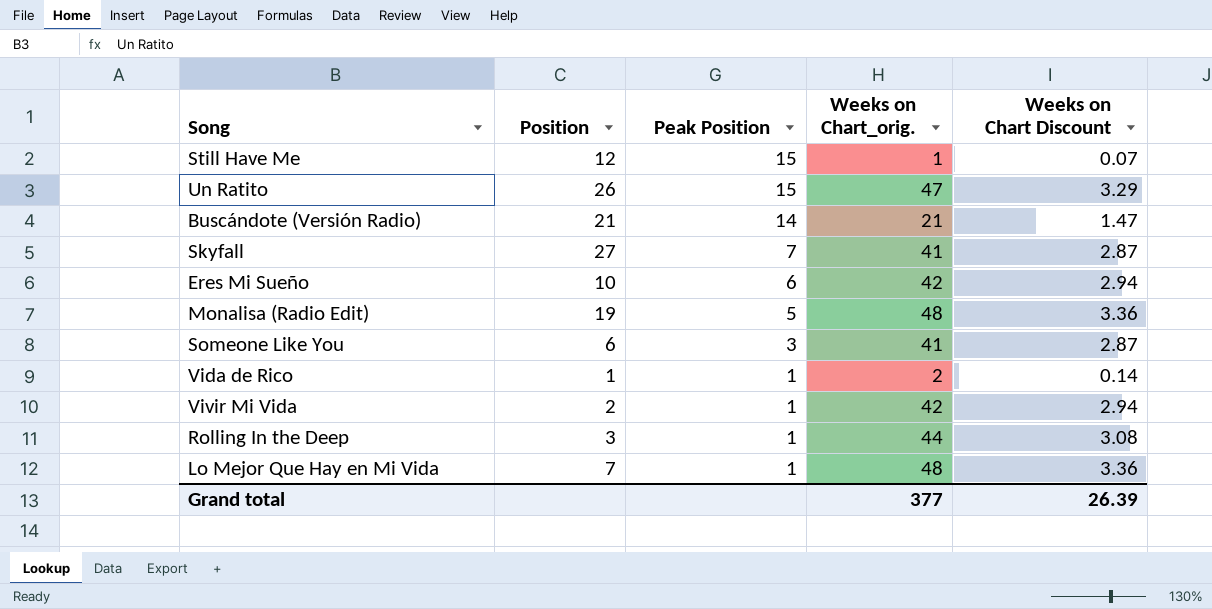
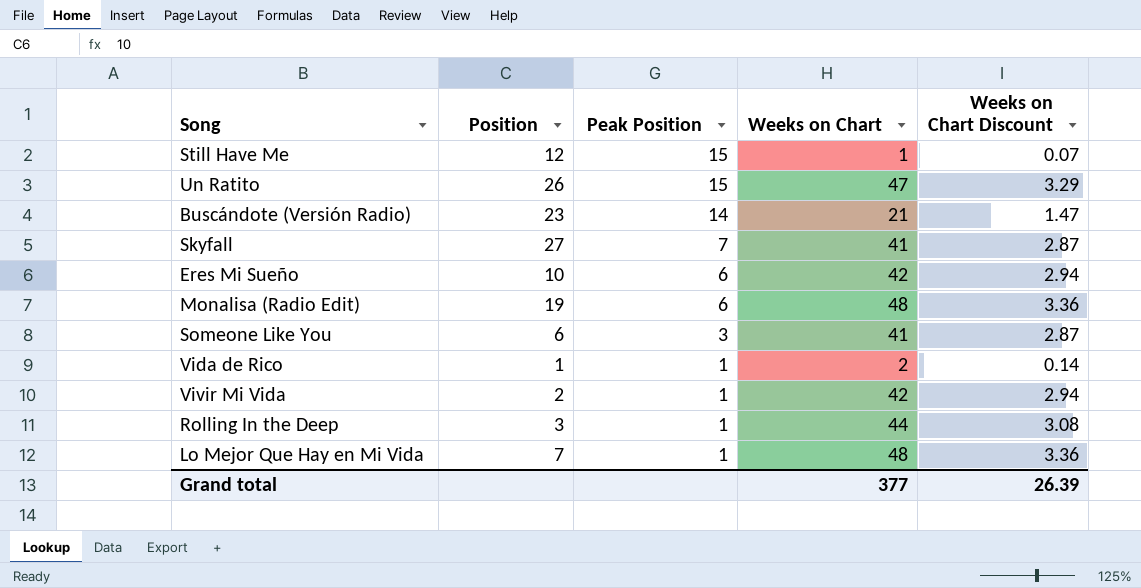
column name: Weeks on Chart_orig. -> Weeks on Chart
Buscándote (Versión Radio) | Position: 21 -> 23
Monalisa (Radio Edit) | Peak Position: 5 -> 6

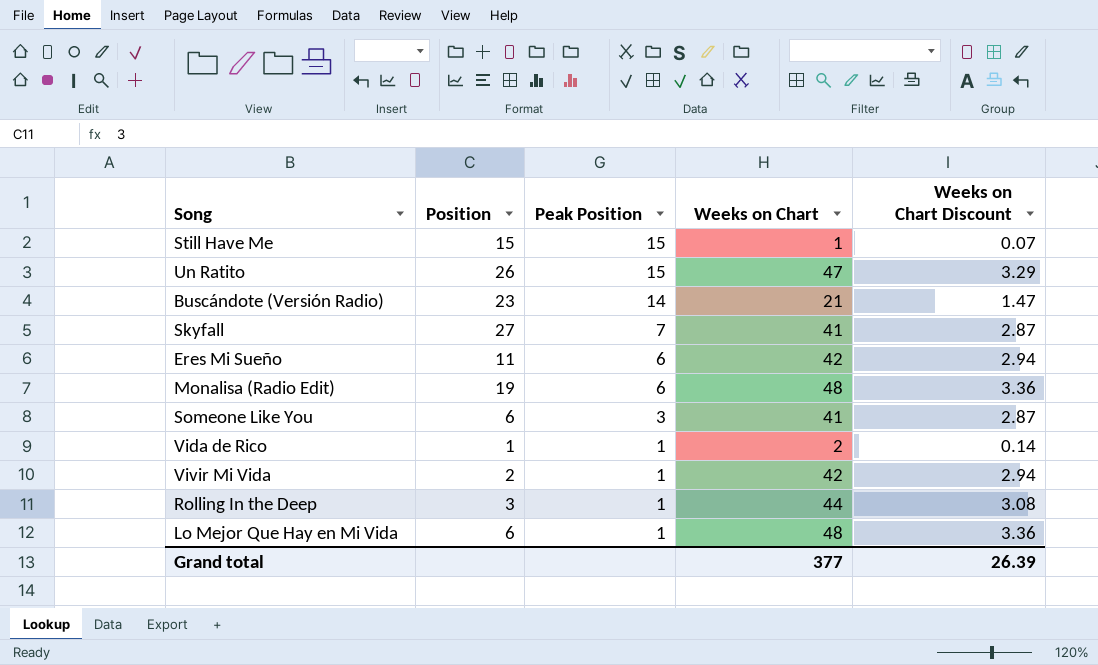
Still Have Me | Position: 12 -> 15
Eres Mi Sueño | Position: 10 -> 11
Lo Mejor Que Hay en Mi Vida | Position: 7 -> 6

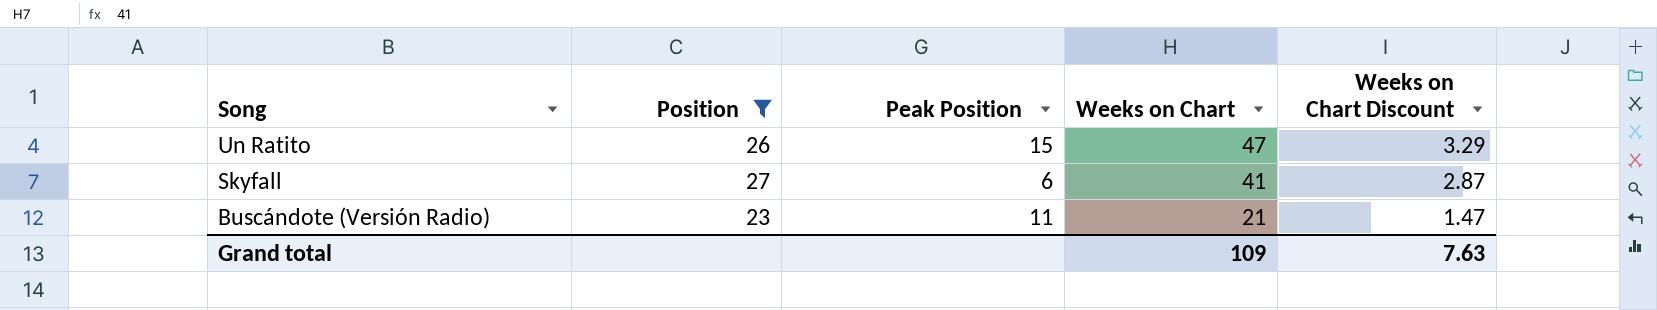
filter: none -> Position >= 23
row order: Peak Position descending -> Song descending
Skyfall | Peak Position: 7 -> 6
Buscándote (Versión Radio) | Peak Position: 14 -> 11
Grand total | Weeks on Chart: 377 -> 109
Grand total | Weeks on Chart Discount: 26.39 -> 7.63

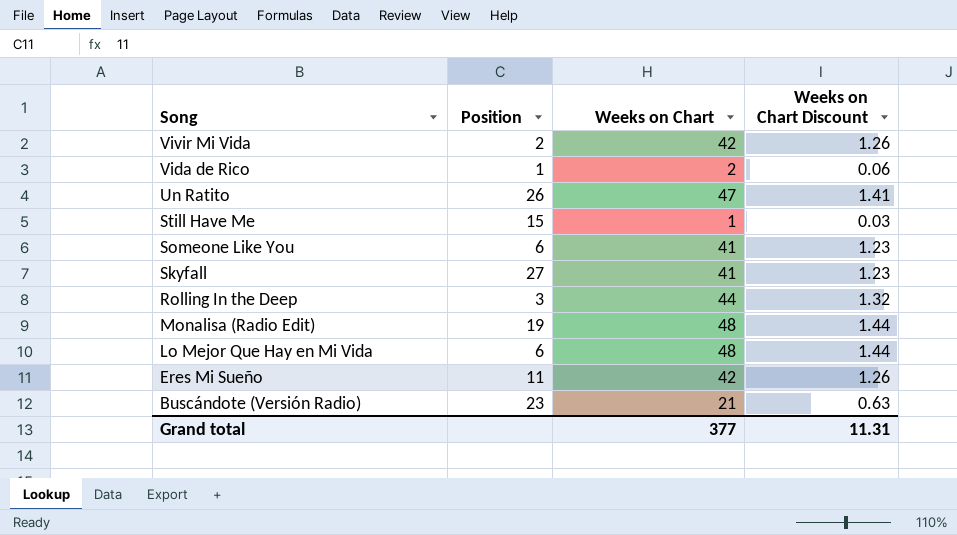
filter: Position >= 23 -> none
column Peak Position | position: 3 -> none
column Weeks on Chart Discount | formula: [Weeks on Chart] * 0.07 -> [Weeks on Chart] * 0.03
Grand total | Weeks on Chart: 109 -> 377
Grand total | Weeks on Chart Discount: 7.63 -> 11.31

